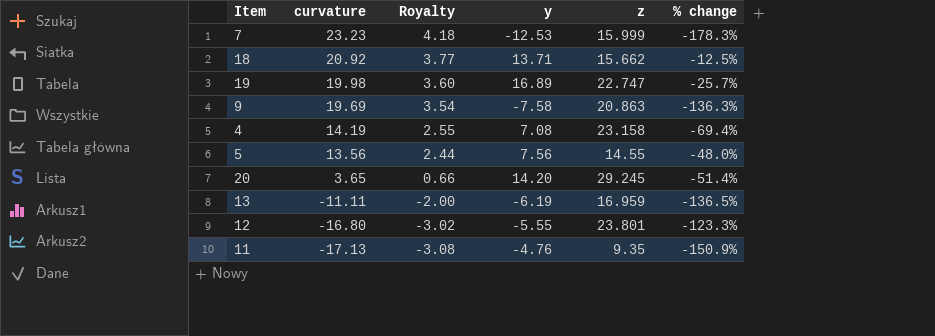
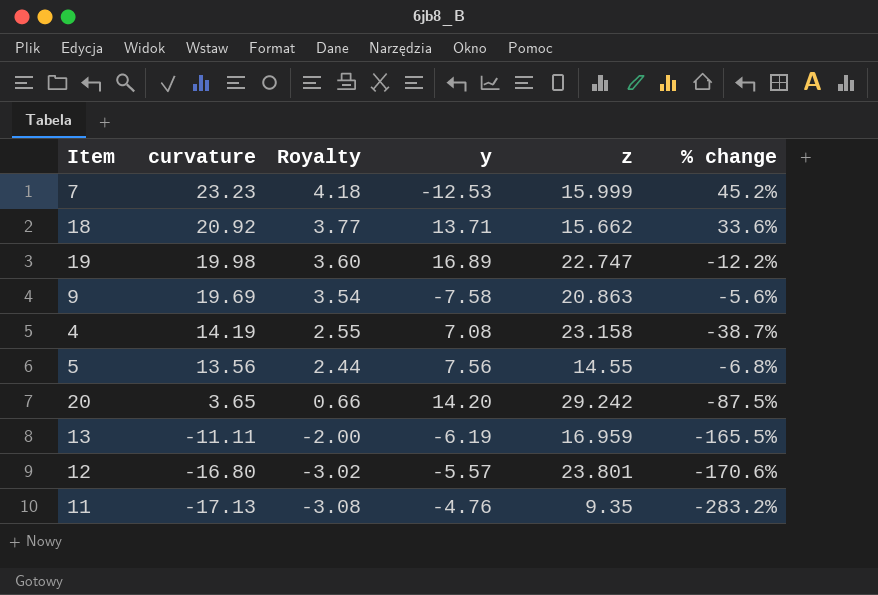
column % change | formula: ([y] - [z]) / [z] -> ([curvature] - [z]) / [z]
20 | z: 29.245 -> 29.242
12 | y: -5.55 -> -5.57

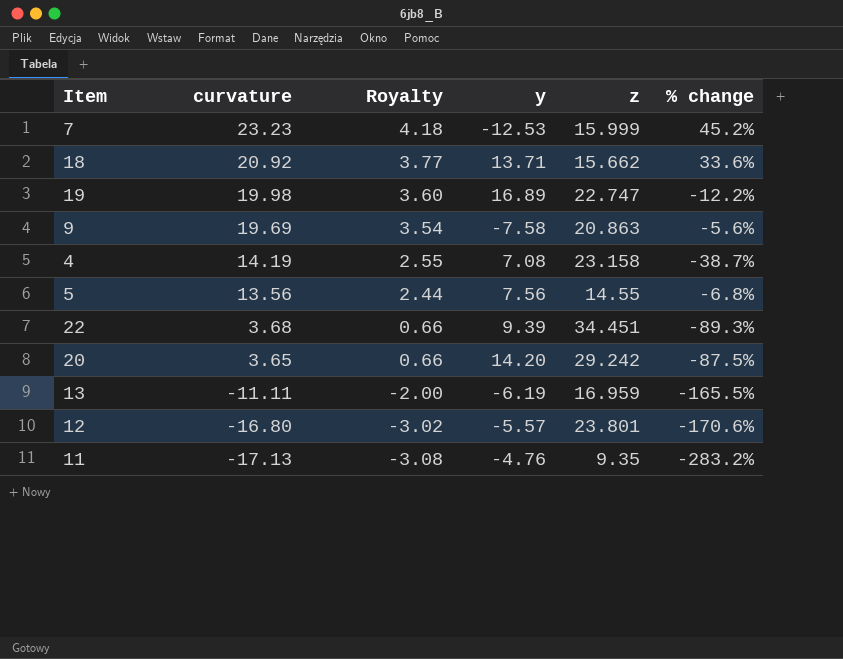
row 22: none -> 3.68 | 0.66 | 9.39 | 34.451 | -89.3%

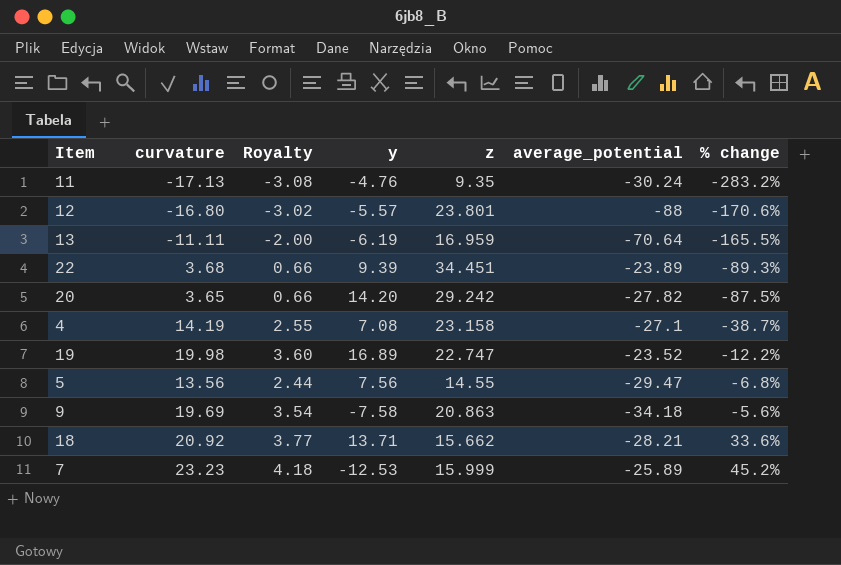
row order: curvature descending -> % change ascending
column average_potential | position: none -> 6

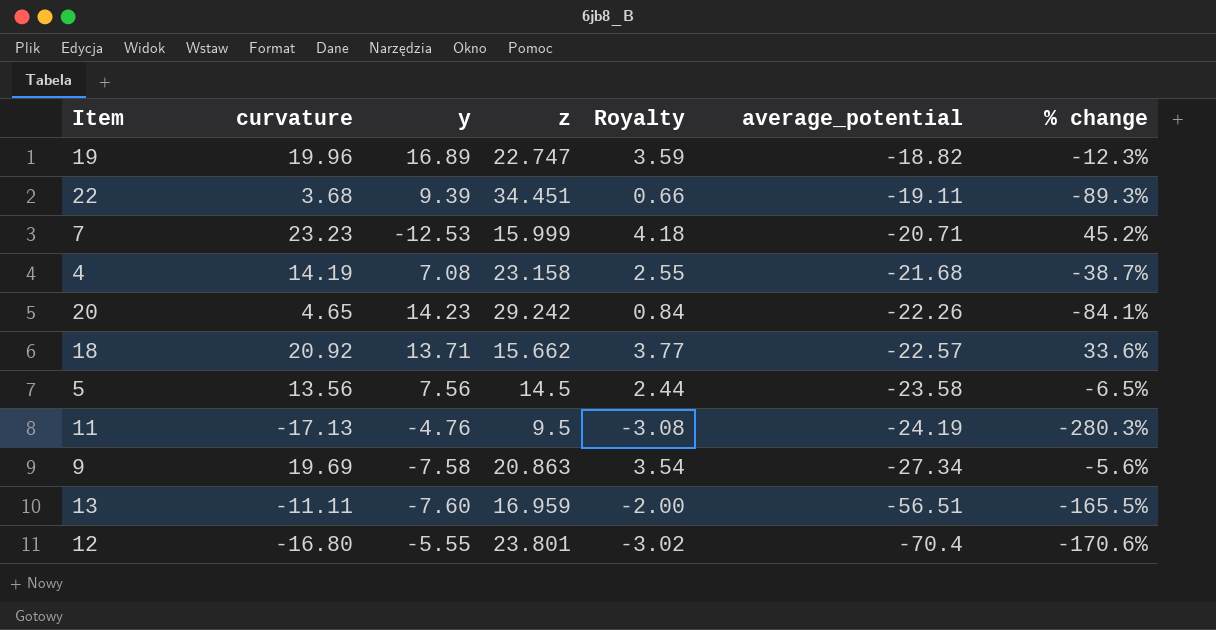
row order: % change ascending -> average_potential descending
column Royalty | position: 3 -> 5
19 | curvature: 19.98 -> 19.96
19 | Royalty: 3.60 -> 3.59
19 | average_potential: -23.52 -> -18.82
19 | % change: -12.2% -> -12.3%
22 | average_potential: -23.89 -> -19.11
7 | average_potential: -25.89 -> -20.71
4 | average_potential: -27.1 -> -21.68
20 | curvature: 3.65 -> 4.65
20 | y: 14.20 -> 14.23
20 | Royalty: 0.66 -> 0.84
20 | average_potential: -27.82 -> -22.26
20 | % change: -87.5% -> -84.1%
18 | average_potential: -28.21 -> -22.57
5 | z: 14.55 -> 14.5
5 | average_potential: -29.47 -> -23.58
5 | % change: -6.8% -> -6.5%
11 | z: 9.35 -> 9.5
11 | average_potential: -30.24 -> -24.19
11 | % change: -283.2% -> -280.3%
9 | average_potential: -34.18 -> -27.34
13 | y: -6.19 -> -7.60
13 | average_potential: -70.64 -> -56.51
12 | y: -5.57 -> -5.55
12 | average_potential: -88 -> -70.4

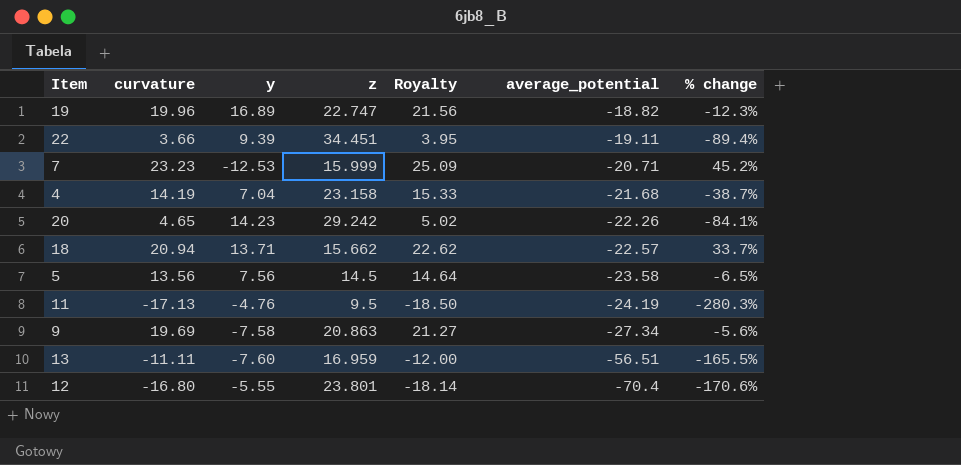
column Royalty | formula: [curvature] * 0.18 -> [curvature] * 1.08
22 | curvature: 3.68 -> 3.66
22 | % change: -89.3% -> -89.4%
4 | y: 7.08 -> 7.04
18 | curvature: 20.92 -> 20.94
18 | % change: 33.6% -> 33.7%

